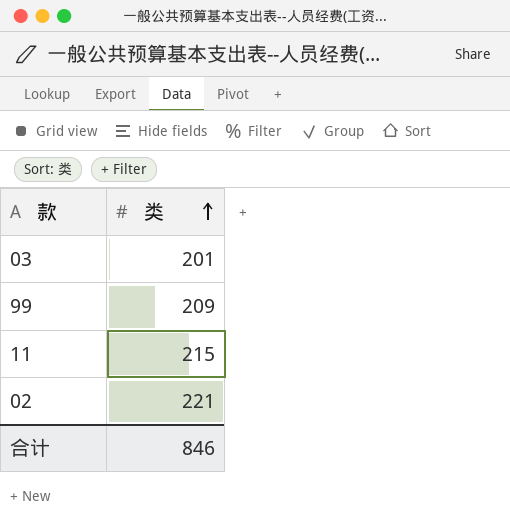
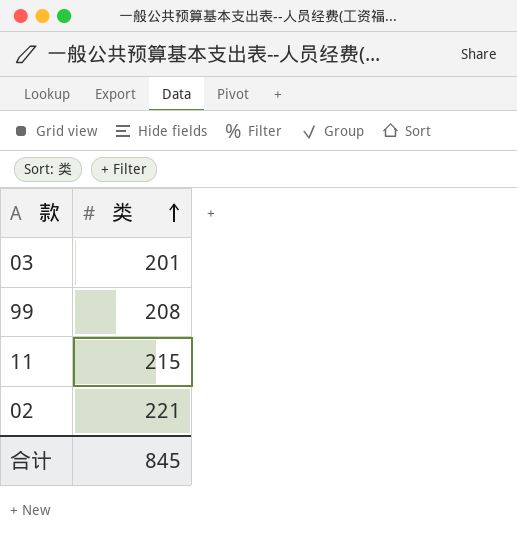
99 | 类: 209 -> 208
合计 | 类: 846 -> 845

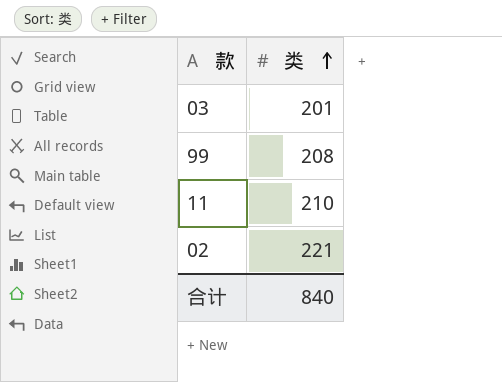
11 | 类: 215 -> 210
合计 | 类: 845 -> 840

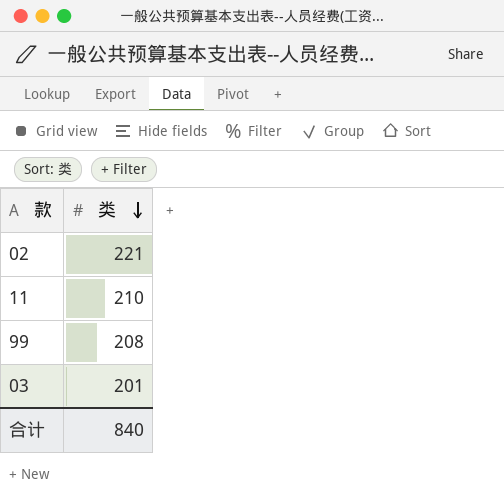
row order: 类 ascending -> 类 descending

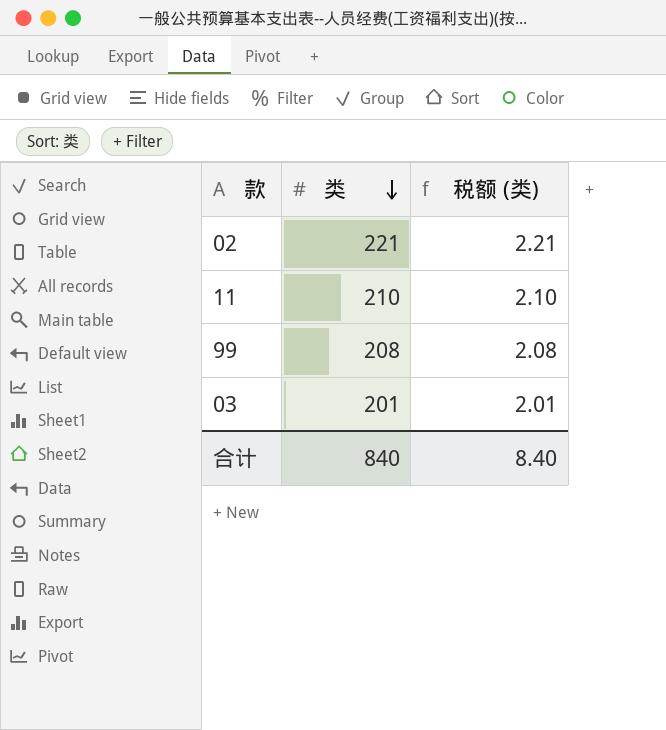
column 税额 (类) | formula: none -> [类] * 0.01

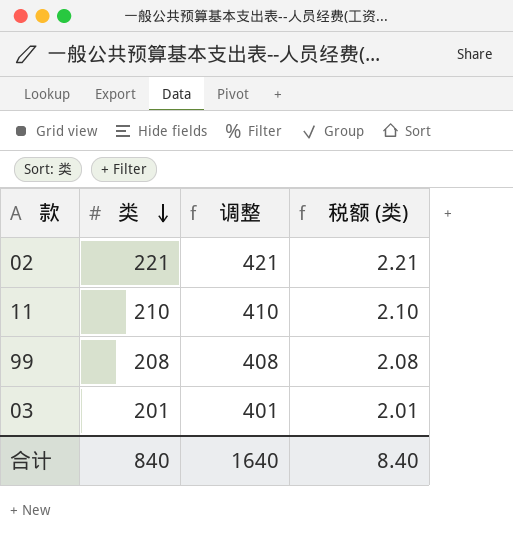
column 调整 | formula: none -> [类] + 200

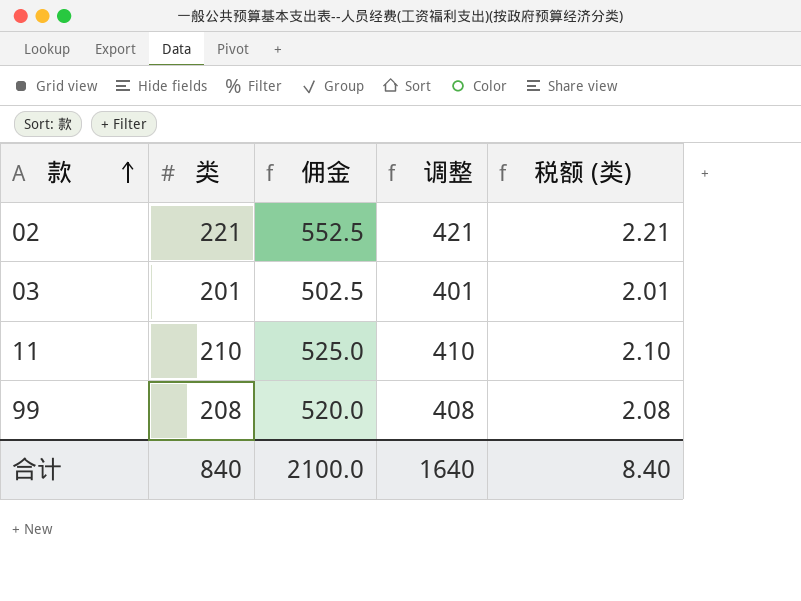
row order: 类 descending -> 款 ascending
column 佣金 | formula: none -> [类] * 2.5

